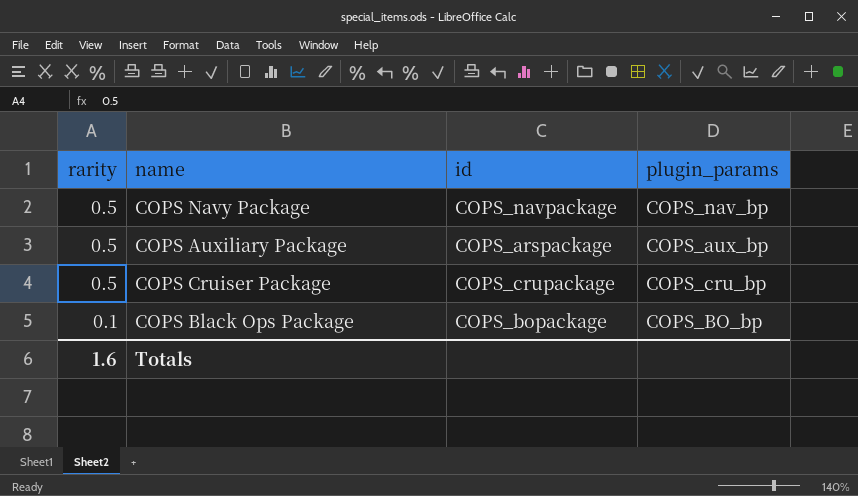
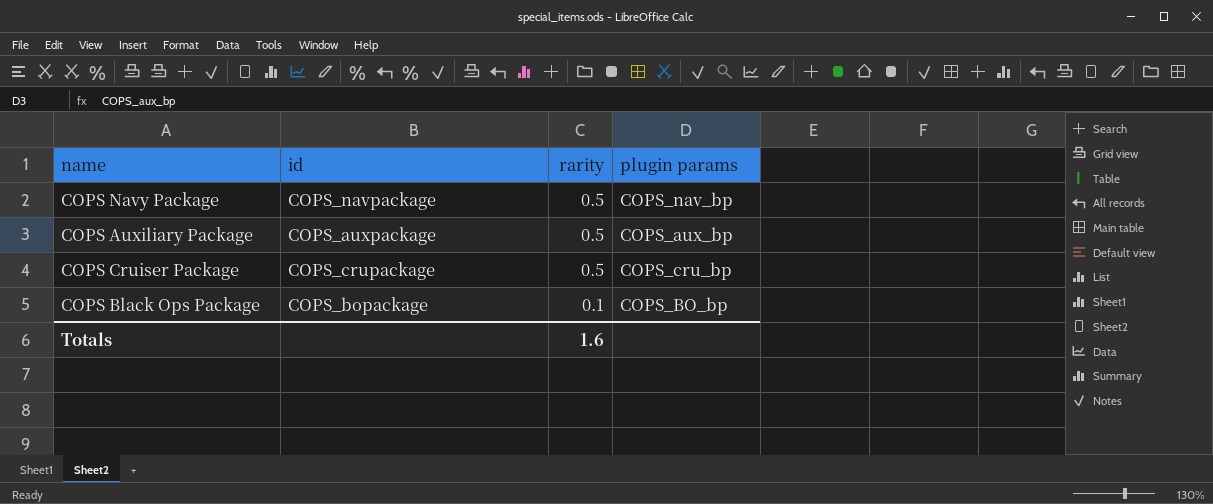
column rarity | position: 1 -> 3
column name: plugin_params -> plugin params
COPS Auxiliary Package | id: COPS_arspackage -> COPS_auxpackage

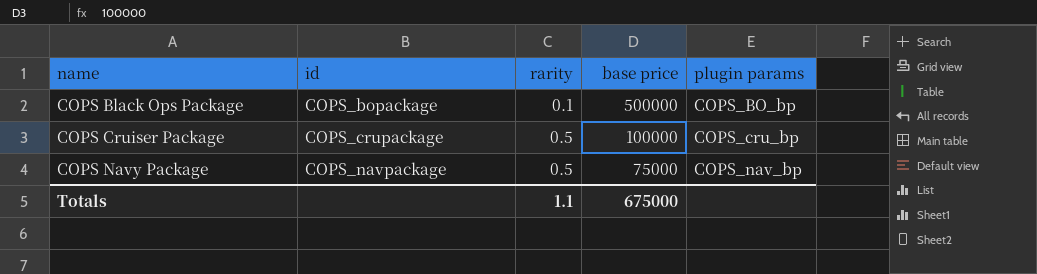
row order: rarity descending -> name ascending
column base price | position: none -> 4
row COPS Auxiliary Package: COPS_auxpackage | 0.5 | COPS_aux_bp -> none
Totals | rarity: 1.6 -> 1.1

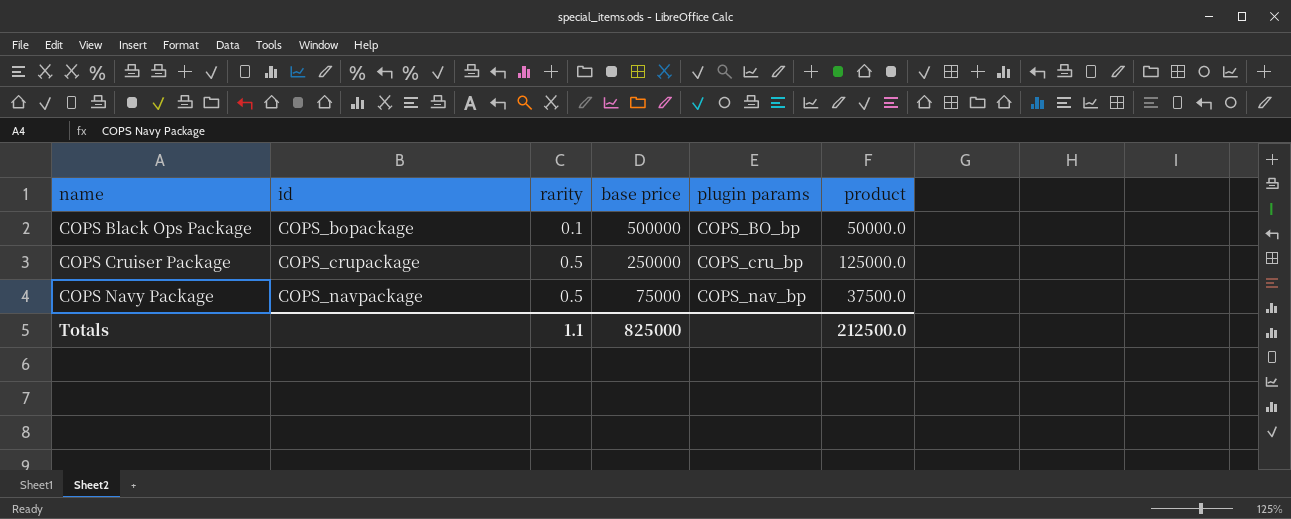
column product | formula: none -> [rarity] * [base price]
COPS Cruiser Package | base price: 100000 -> 250000
Totals | base price: 675000 -> 825000

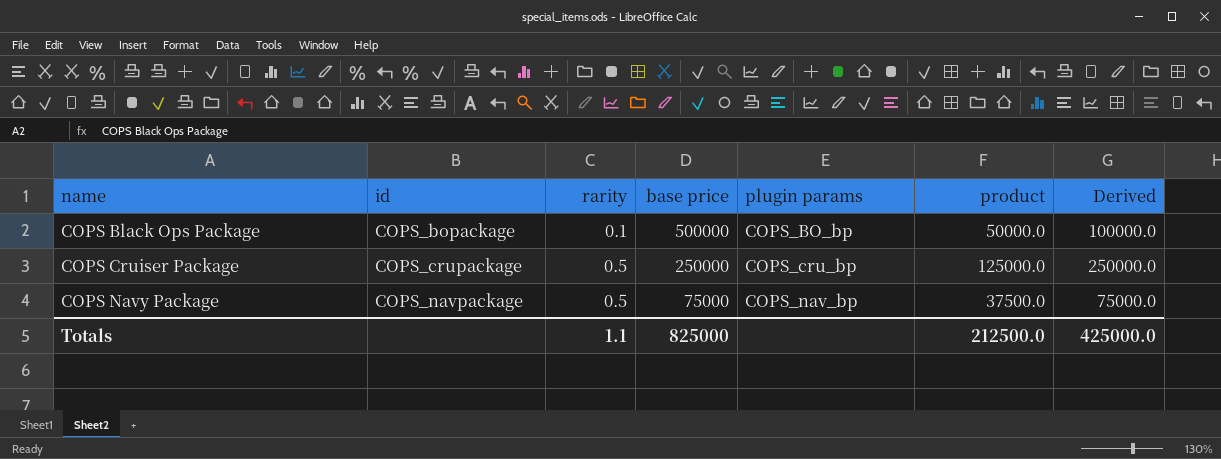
column Derived | formula: none -> [product] * 2

